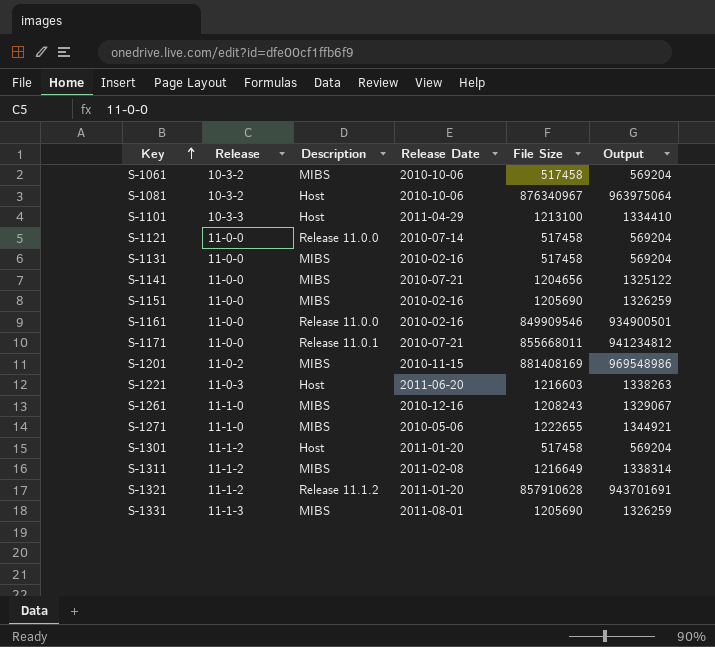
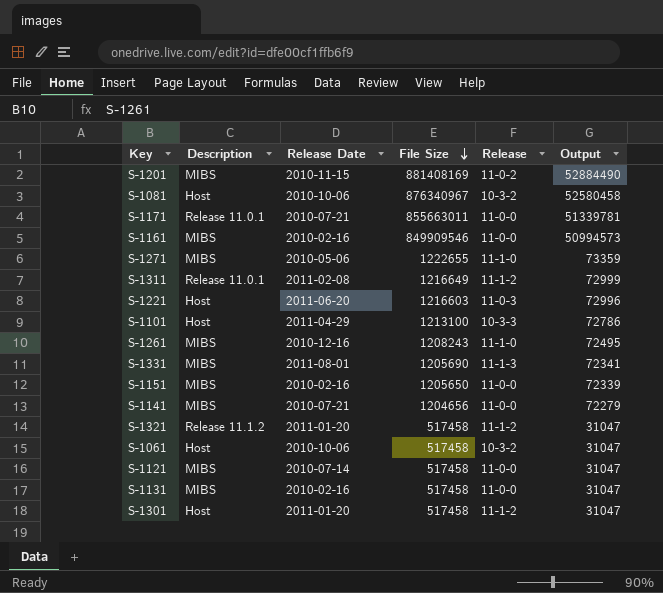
row order: Key ascending -> File Size descending
column Release | position: 2 -> 5
column Output | formula: [File Size] * 1.1 -> [File Size] * 0.06
S-1171 | File Size: 855668011 -> 855663011
S-1161 | Description: Release 11.0.0 -> MIBS
S-1311 | Description: MIBS -> Release 11.0.1
S-1151 | File Size: 1205690 -> 1205650
S-1321 | File Size: 857910628 -> 517458
S-1061 | Description: MIBS -> Host
S-1121 | Description: Release 11.0.0 -> MIBS

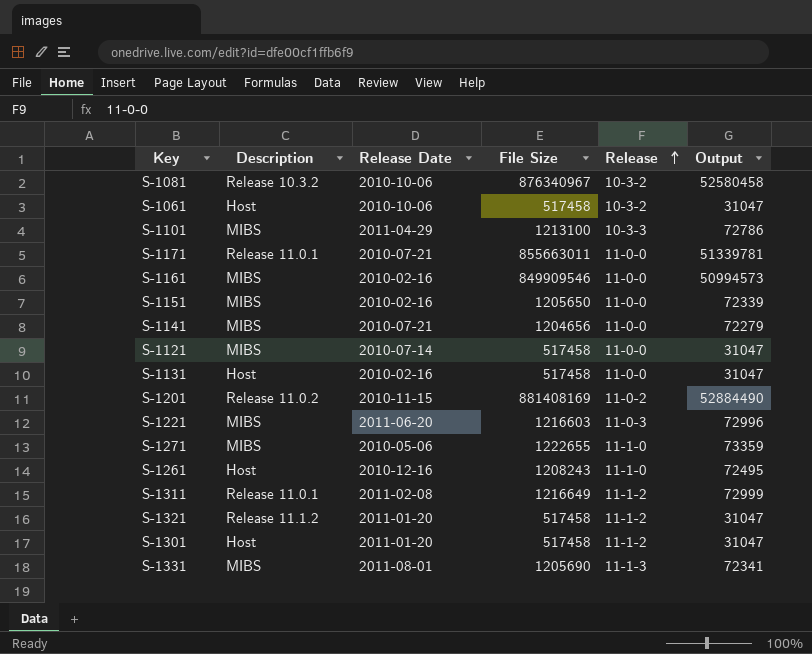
row order: File Size descending -> Release ascending
S-1081 | Description: Host -> Release 10.3.2
S-1101 | Description: Host -> MIBS
S-1131 | Description: MIBS -> Host
S-1201 | Description: MIBS -> Release 11.0.2
S-1221 | Description: Host -> MIBS
S-1261 | Description: MIBS -> Host

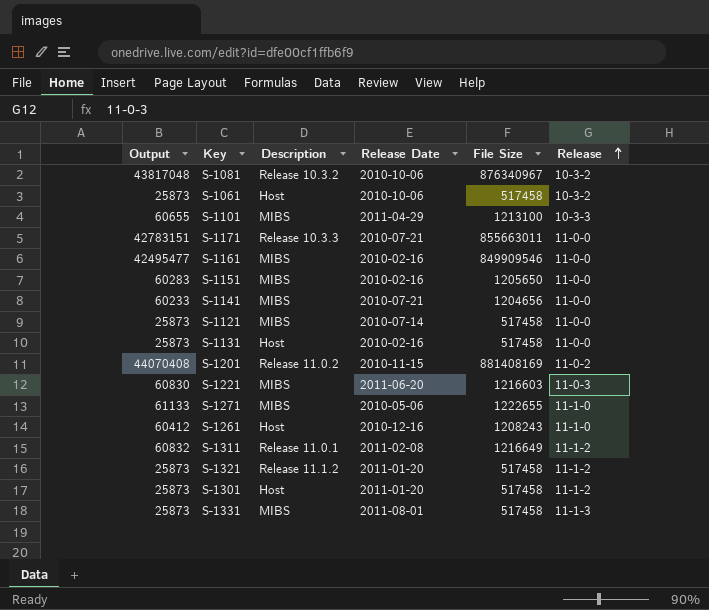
column Output | formula: [File Size] * 0.06 -> [File Size] * 0.05
column Output | position: 6 -> 1
S-1171 | Description: Release 11.0.1 -> Release 10.3.3
S-1331 | File Size: 1205690 -> 517458

